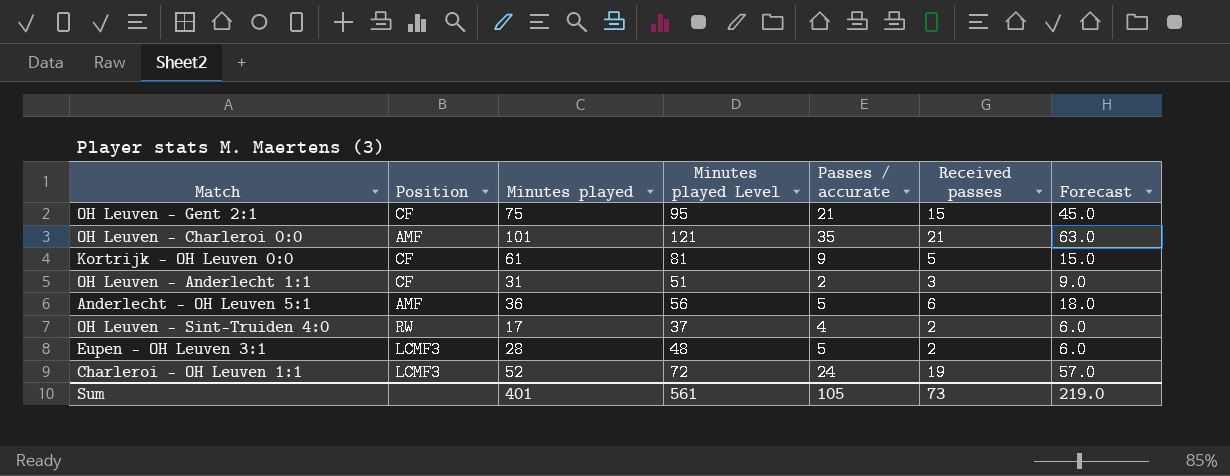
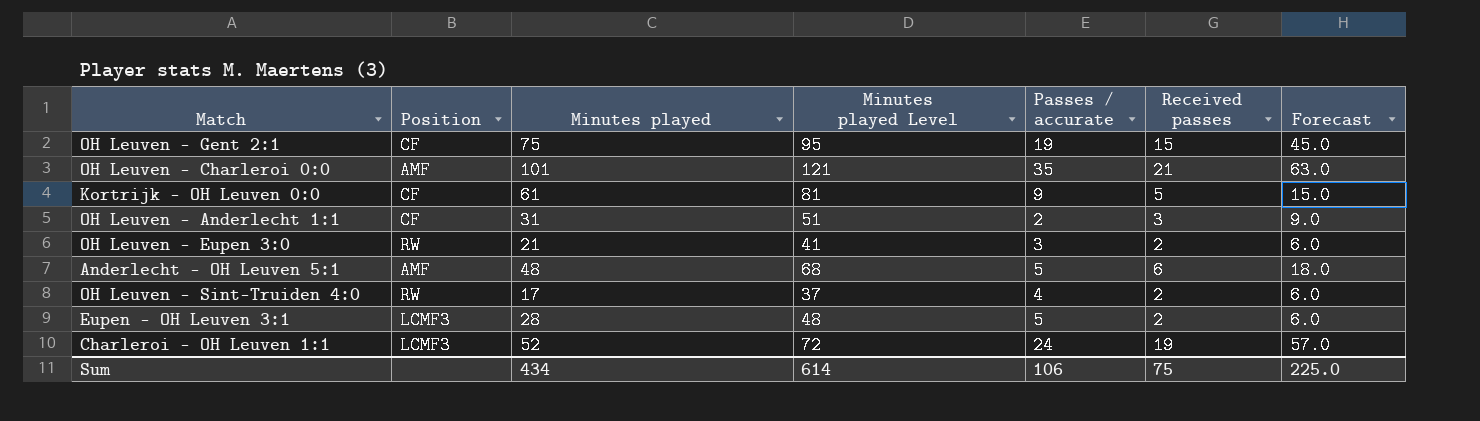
OH Leuven - Gent 2:1 | Passes / accurate: 21 -> 19
row OH Leuven - Eupen 3:0: none -> RW | 21 | 41 | 3 | 2 | 6.0
Anderlecht - OH Leuven 5:1 | Minutes played: 36 -> 48
Anderlecht - OH Leuven 5:1 | Minutes played Level: 56 -> 68
Sum | Minutes played: 401 -> 434
Sum | Minutes played Level: 561 -> 614
Sum | Passes / accurate: 105 -> 106
Sum | Received passes: 73 -> 75
Sum | Forecast: 219.0 -> 225.0

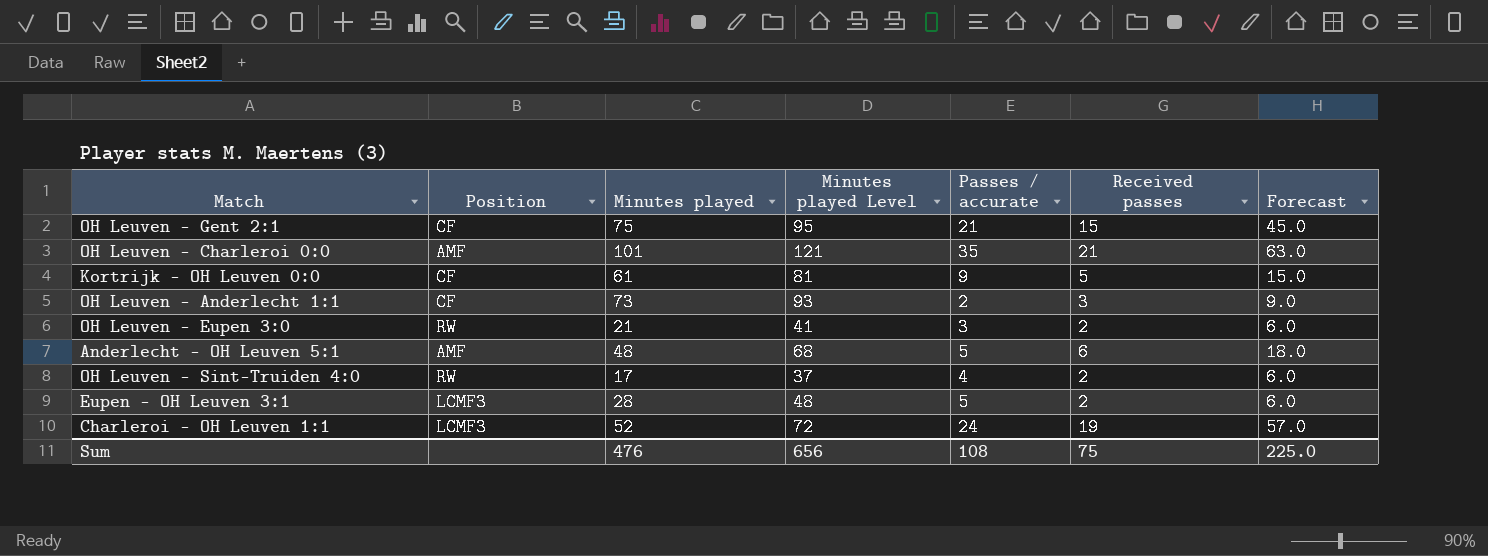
OH Leuven - Gent 2:1 | Passes / accurate: 19 -> 21
OH Leuven - Anderlecht 1:1 | Minutes played: 31 -> 73
OH Leuven - Anderlecht 1:1 | Minutes played Level: 51 -> 93
Sum | Minutes played: 434 -> 476
Sum | Minutes played Level: 614 -> 656
Sum | Passes / accurate: 106 -> 108

